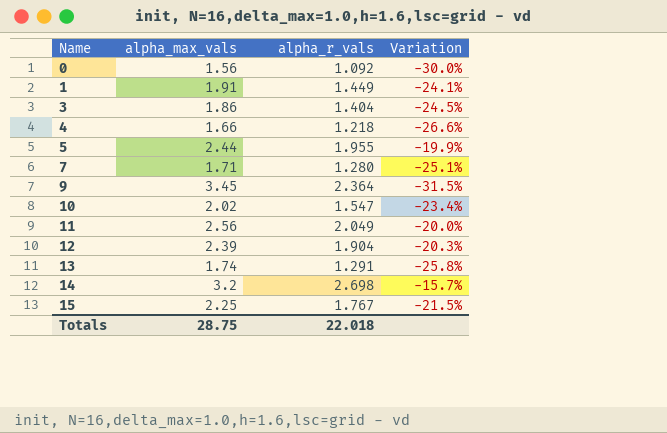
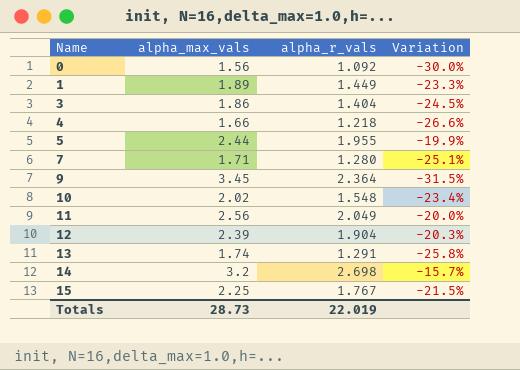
1 | alpha_max_vals: 1.91 -> 1.89
1 | Variation: -24.1% -> -23.3%
10 | alpha_r_vals: 1.547 -> 1.548
Totals | alpha_max_vals: 28.75 -> 28.73
Totals | alpha_r_vals: 22.018 -> 22.019

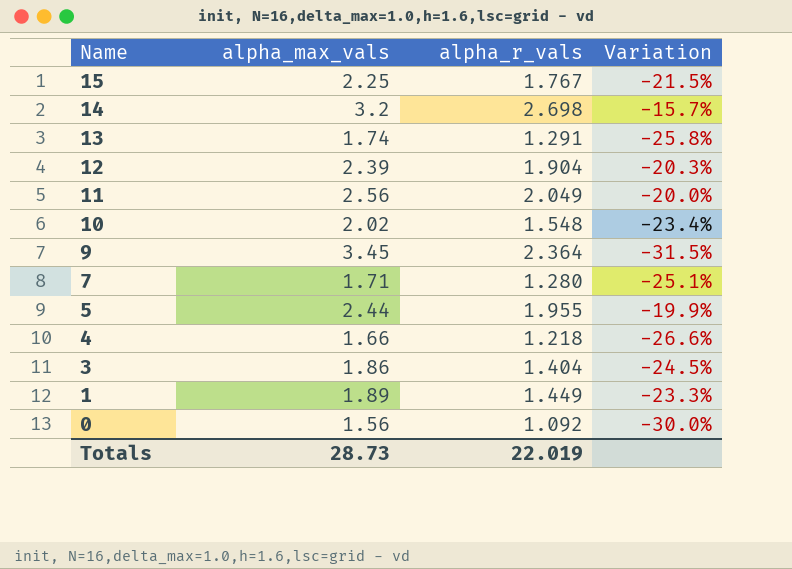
row order: Name ascending -> Name descending

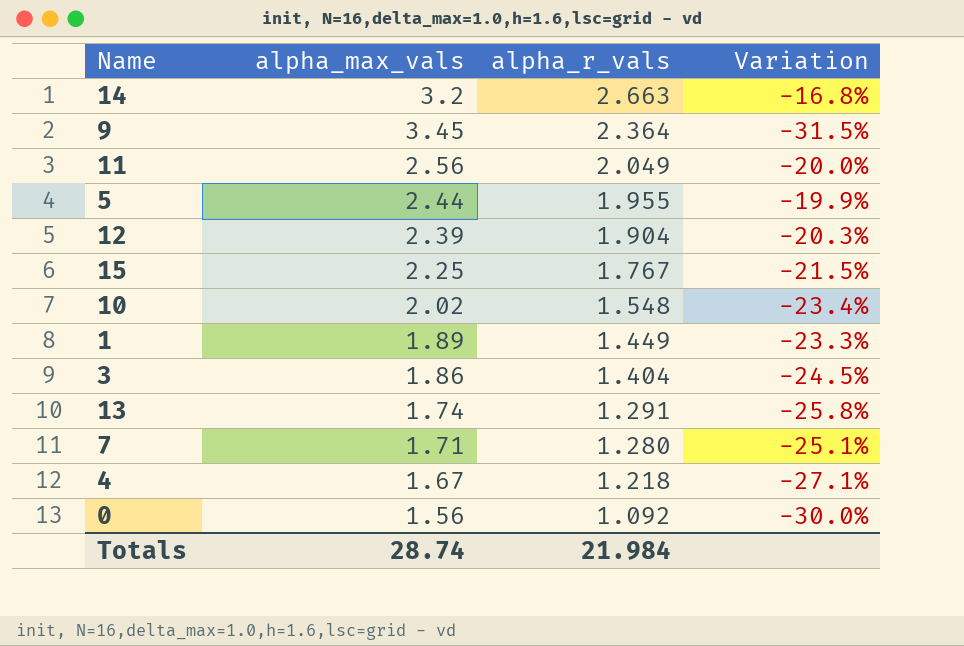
row order: Name descending -> alpha_r_vals descending
14 | alpha_r_vals: 2.698 -> 2.663
14 | Variation: -15.7% -> -16.8%
4 | alpha_max_vals: 1.66 -> 1.67
4 | Variation: -26.6% -> -27.1%
Totals | alpha_max_vals: 28.73 -> 28.74
Totals | alpha_r_vals: 22.019 -> 21.984

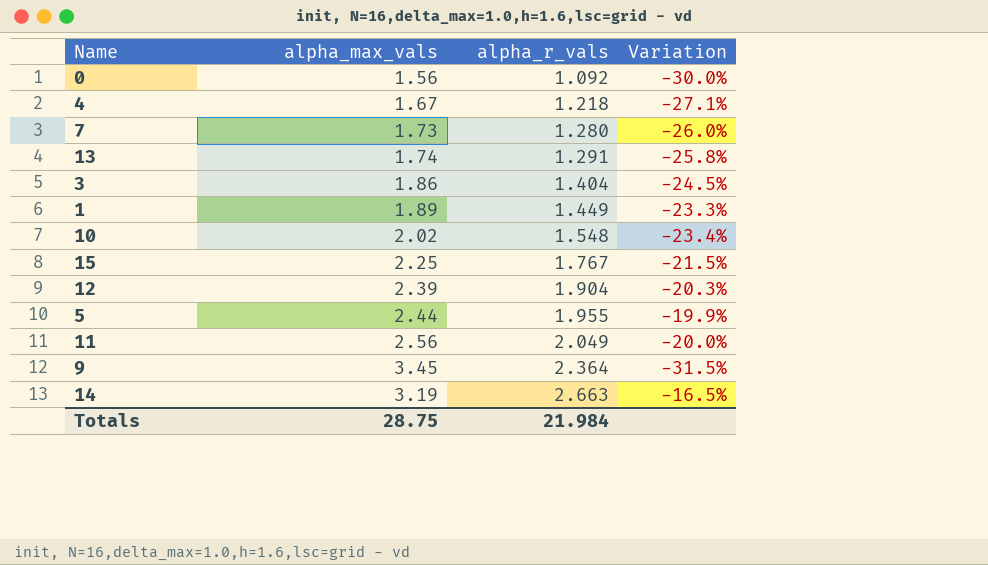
row order: alpha_r_vals descending -> alpha_r_vals ascending
7 | alpha_max_vals: 1.71 -> 1.73
7 | Variation: -25.1% -> -26.0%
14 | alpha_max_vals: 3.2 -> 3.19
14 | Variation: -16.8% -> -16.5%
Totals | alpha_max_vals: 28.74 -> 28.75

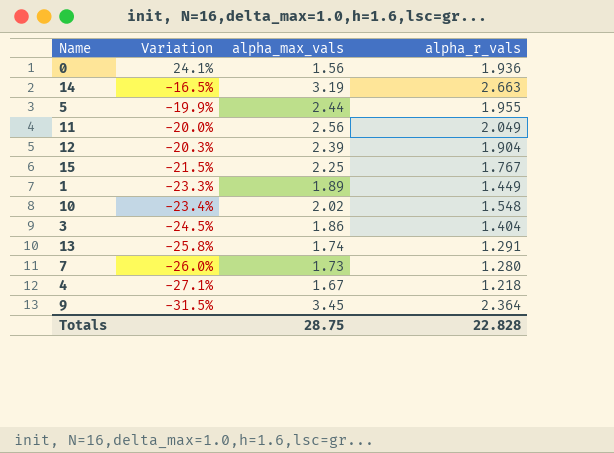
row order: alpha_r_vals ascending -> Variation descending
column Variation | position: 4 -> 2
0 | Variation: -30.0% -> 24.1%
0 | alpha_r_vals: 1.092 -> 1.936
Totals | alpha_r_vals: 21.984 -> 22.828

